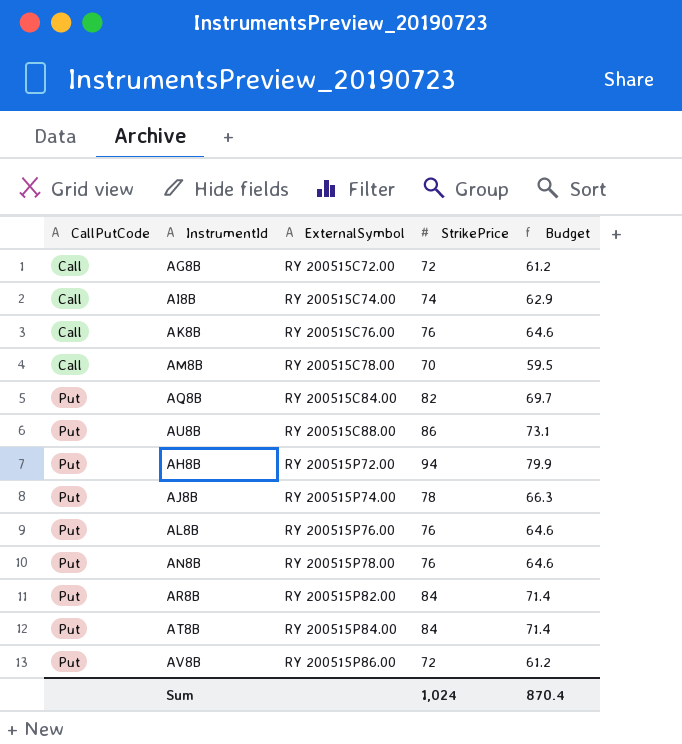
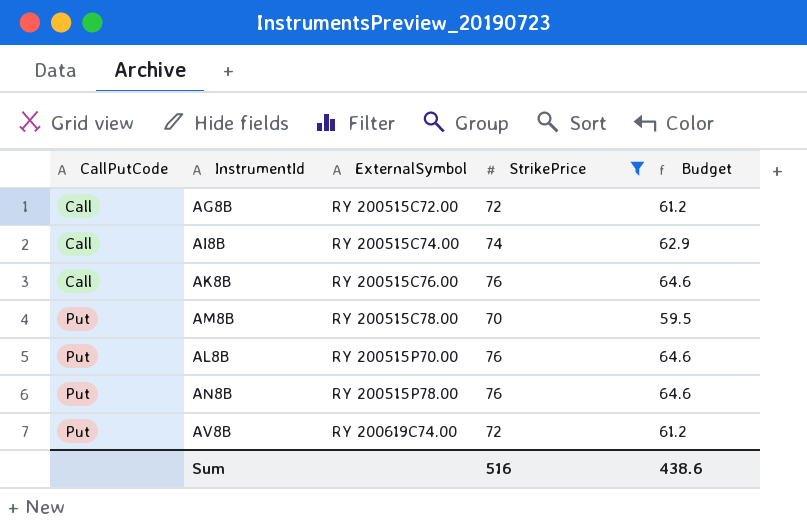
filter: none -> StrikePrice <= 76
AM8B | CallPutCode: Call -> Put
AL8B | ExternalSymbol: RY 200515P76.00 -> RY 200515P70.00
AV8B | ExternalSymbol: RY 200515P86.00 -> RY 200619C74.00
Sum | StrikePrice: 1,024 -> 516
Sum | Budget: 870.4 -> 438.6

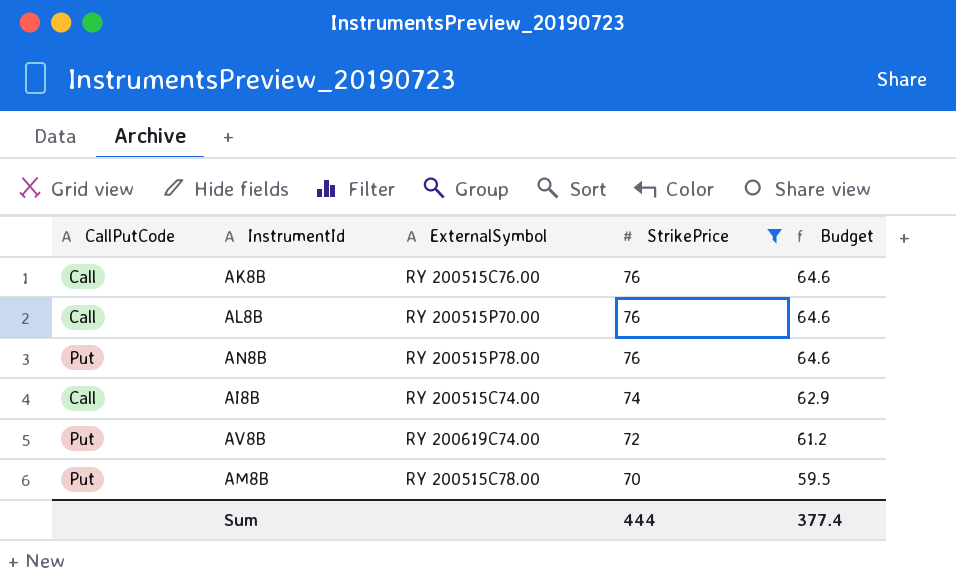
row order: CallPutCode ascending -> StrikePrice descending
row AG8B: Call | RY 200515C72.00 | 72 | 61.2 -> none
AL8B | CallPutCode: Put -> Call
Sum | StrikePrice: 516 -> 444
Sum | Budget: 438.6 -> 377.4

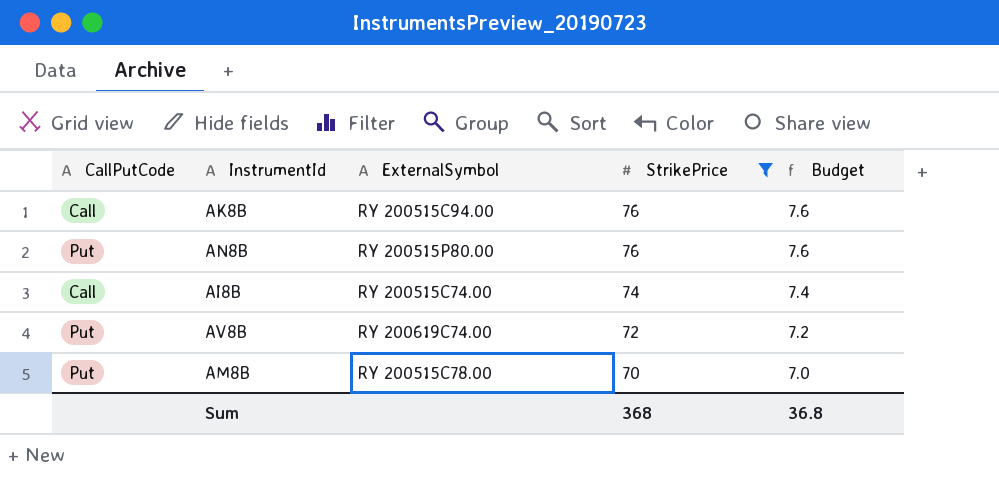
column Budget | formula: [StrikePrice] * 0.85 -> [StrikePrice] * 0.1
row AL8B: Call | RY 200515P70.00 | 76 | 64.6 -> none
AK8B | ExternalSymbol: RY 200515C76.00 -> RY 200515C94.00
AN8B | ExternalSymbol: RY 200515P78.00 -> RY 200515P80.00
Sum | StrikePrice: 444 -> 368
Sum | Budget: 377.4 -> 36.8

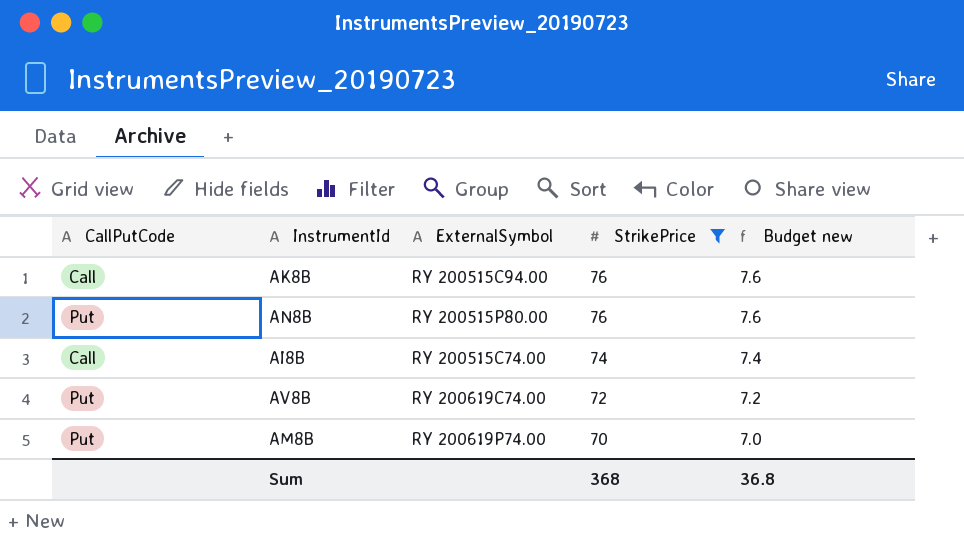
column name: Budget -> Budget new
AM8B | ExternalSymbol: RY 200515C78.00 -> RY 200619P74.00

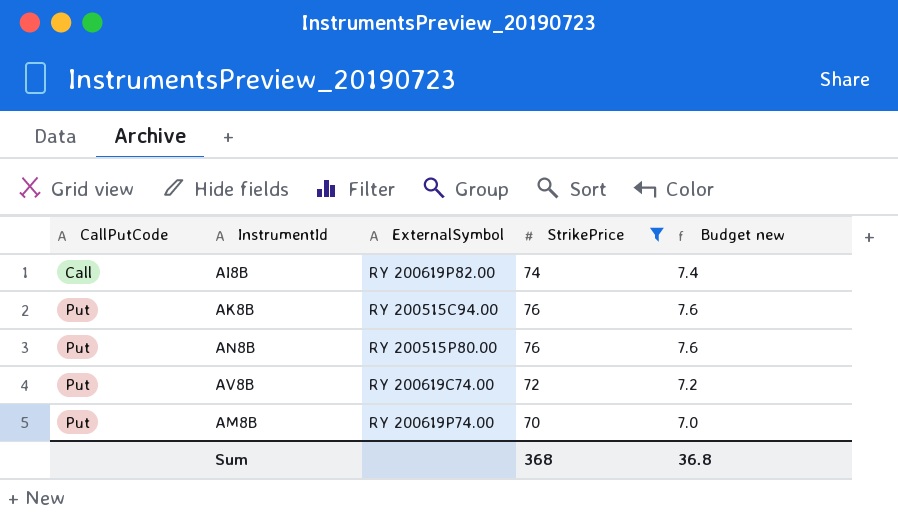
row order: StrikePrice descending -> CallPutCode ascending
AI8B | ExternalSymbol: RY 200515C74.00 -> RY 200619P82.00
AK8B | CallPutCode: Call -> Put

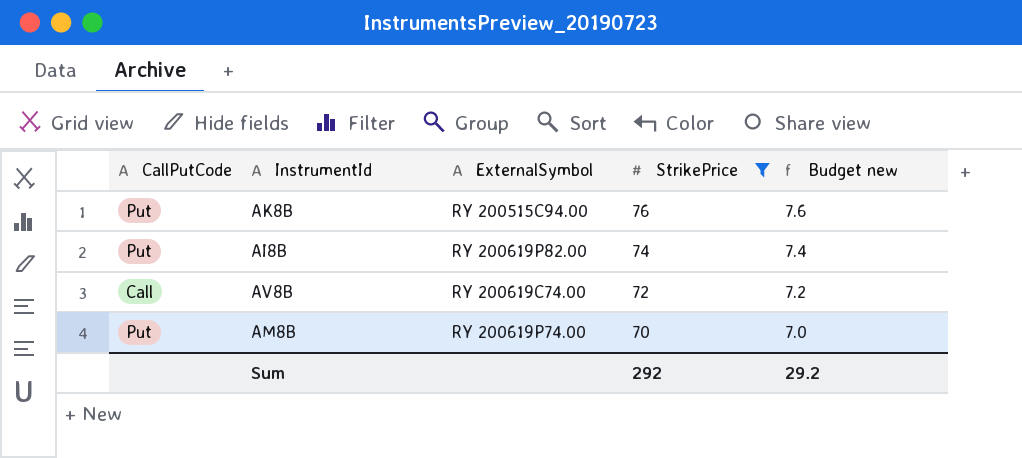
row order: CallPutCode ascending -> StrikePrice descending
row AN8B: Put | RY 200515P80.00 | 76 | 7.6 -> none
AI8B | CallPutCode: Call -> Put
AV8B | CallPutCode: Put -> Call
Sum | StrikePrice: 368 -> 292
Sum | Budget new: 36.8 -> 29.2

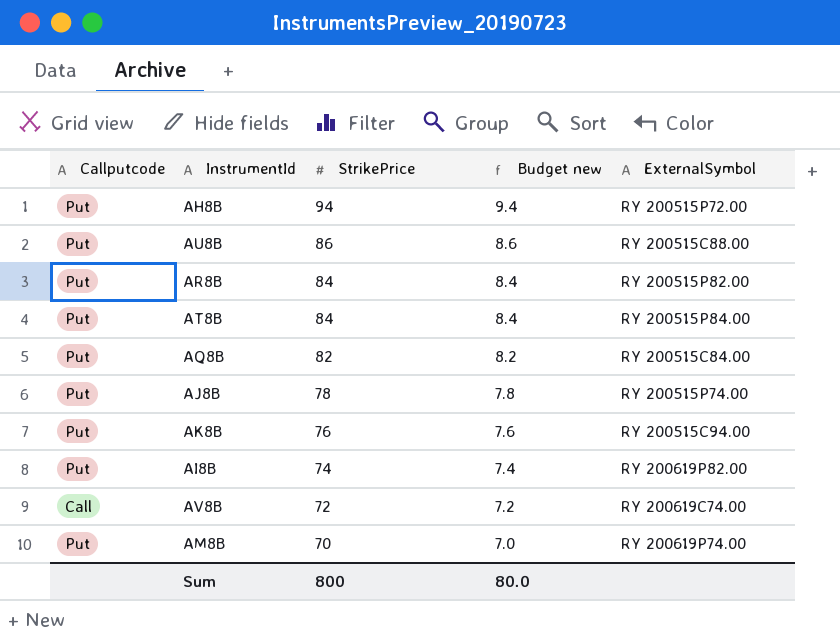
filter: StrikePrice <= 76 -> none
column name: CallPutCode -> Callputcode
column ExternalSymbol | position: 3 -> 5
Sum | StrikePrice: 292 -> 800
Sum | Budget new: 29.2 -> 80.0

